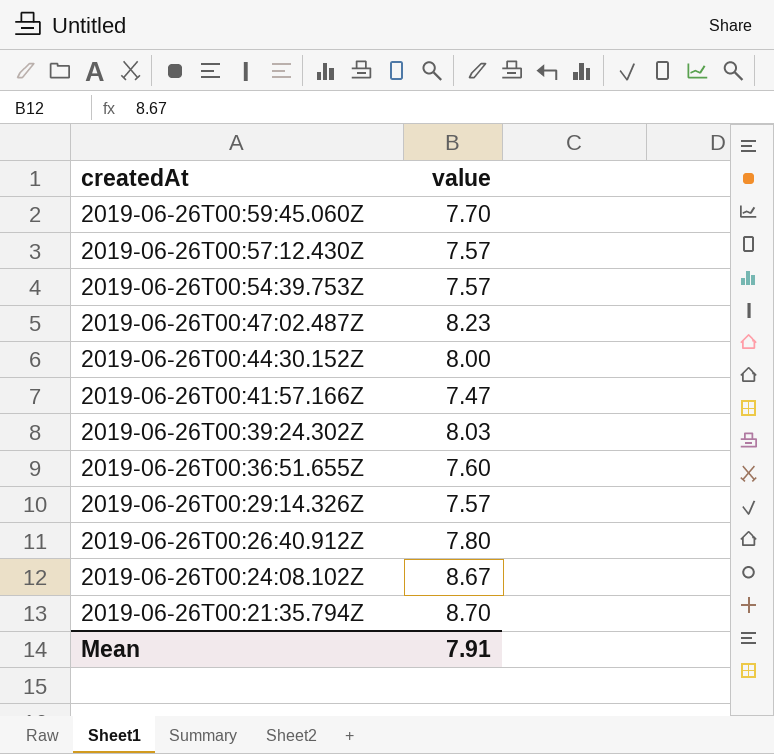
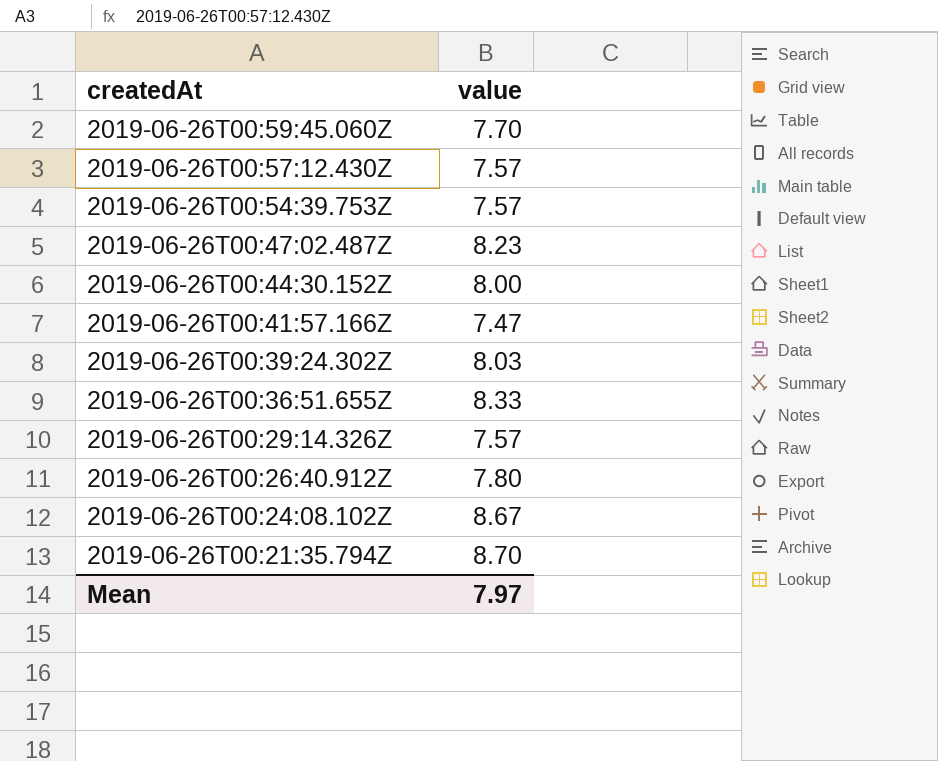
2019-06-26T00:36:51.655Z | value: 7.60 -> 8.33
Mean | value: 7.91 -> 7.97

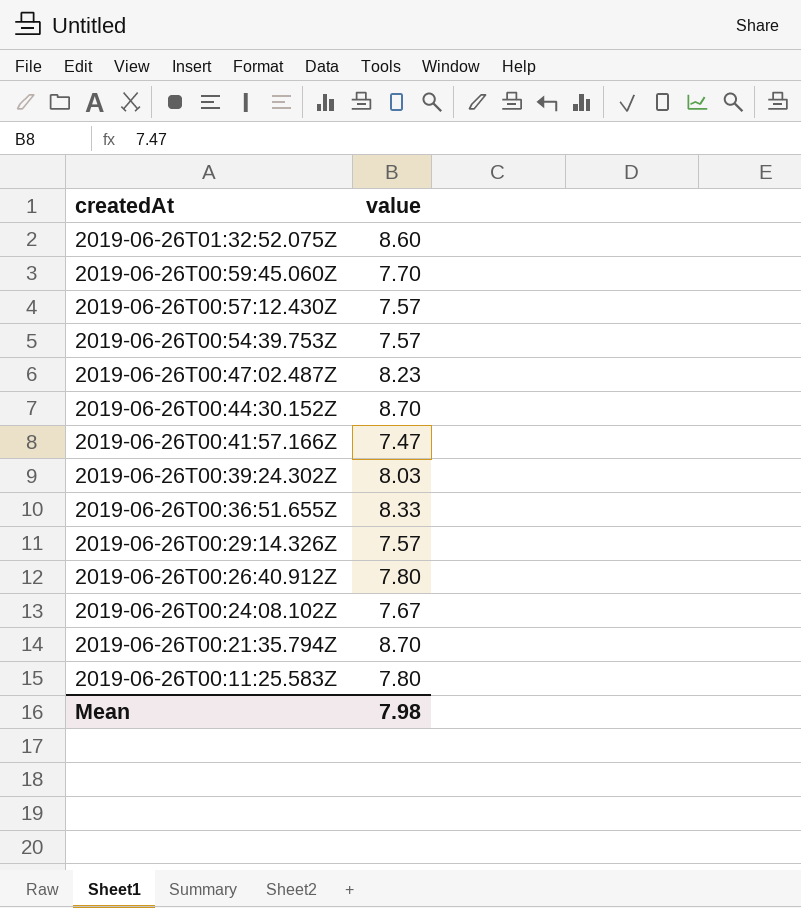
row 2019-06-26T01:32:52.075Z: none -> 8.60
2019-06-26T00:44:30.152Z | value: 8.00 -> 8.70
2019-06-26T00:24:08.102Z | value: 8.67 -> 7.67
row 2019-06-26T00:11:25.583Z: none -> 7.80
Mean | value: 7.97 -> 7.98

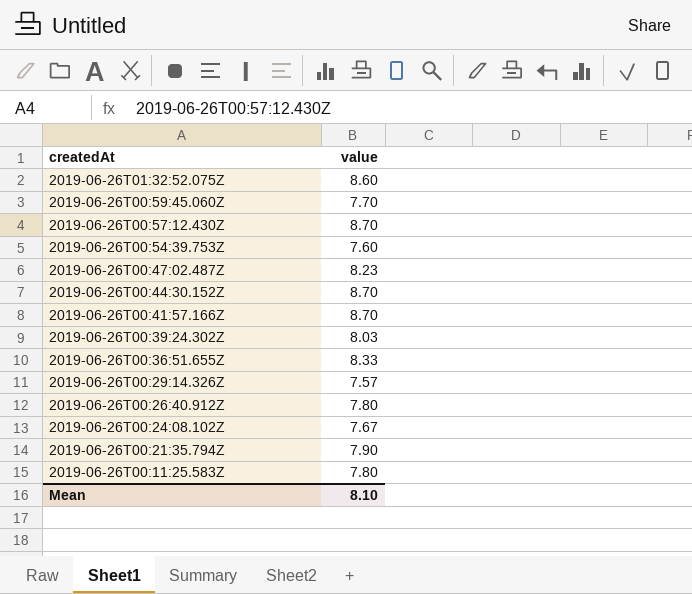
2019-06-26T00:57:12.430Z | value: 7.57 -> 8.70
2019-06-26T00:54:39.753Z | value: 7.57 -> 7.60
2019-06-26T00:41:57.166Z | value: 7.47 -> 8.70
2019-06-26T00:21:35.794Z | value: 8.70 -> 7.90
Mean | value: 7.98 -> 8.10

